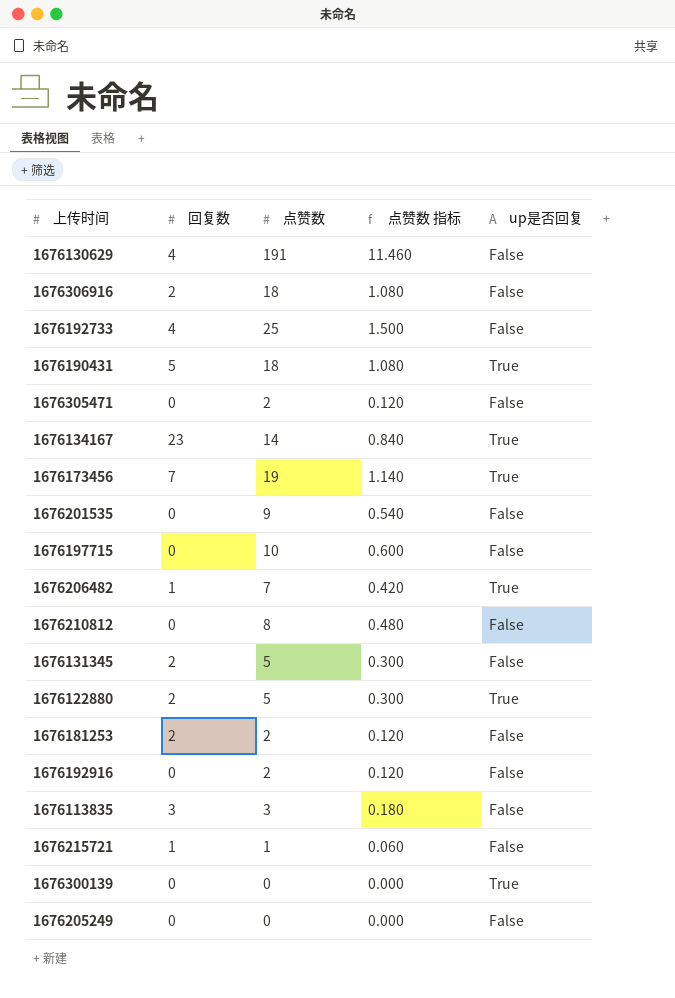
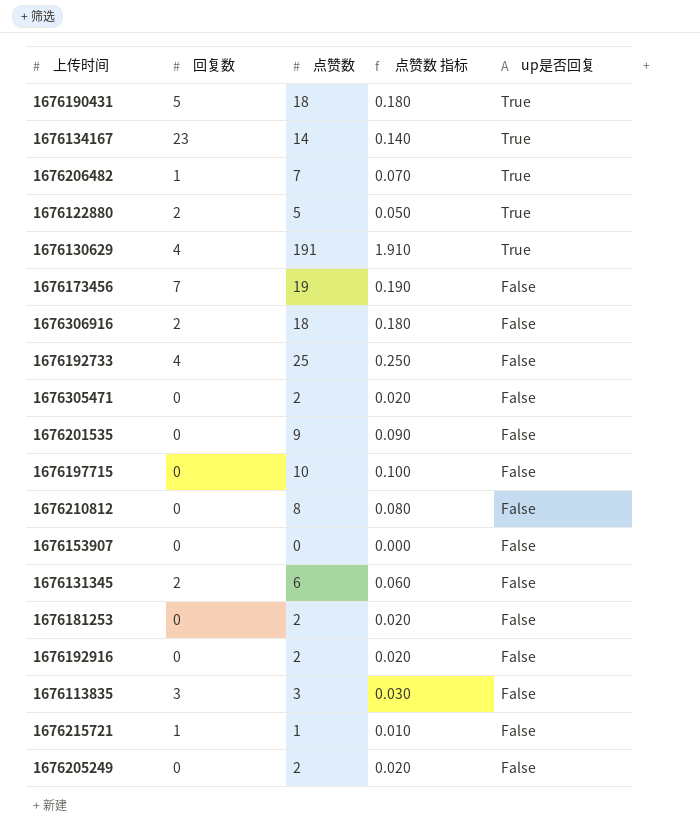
row order: none -> up是否回复 descending
column 点赞数 指标 | formula: [点赞数] * 0.06 -> [点赞数] * 0.01
row 1676300139: 0 | 0 | 0.000 | True -> none
1676130629 | up是否回复: False -> True
1676173456 | up是否回复: True -> False
row 1676153907: none -> 0 | 0 | 0.000 | False
1676131345 | 点赞数: 5 -> 6
1676181253 | 回复数: 2 -> 0
1676205249 | 点赞数: 0 -> 2

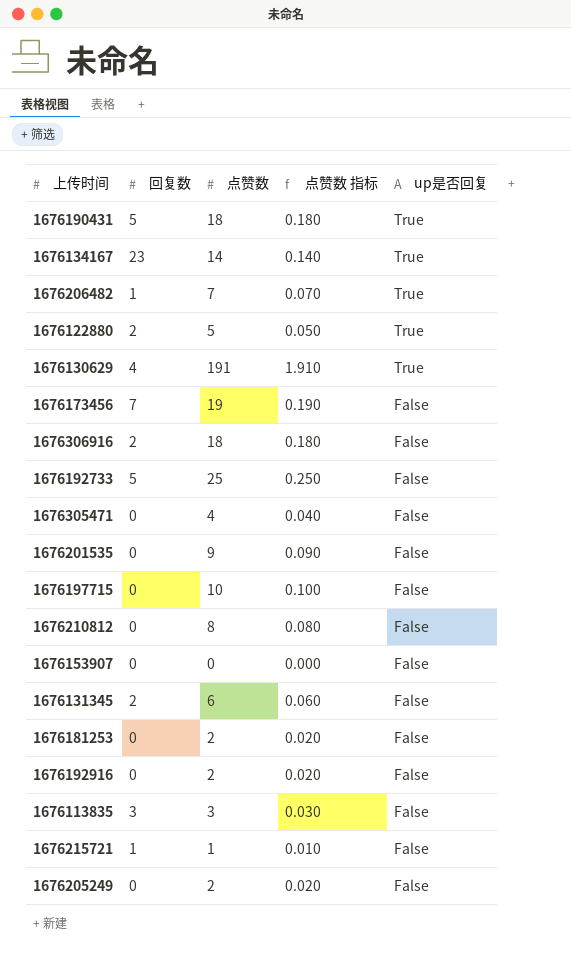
1676192733 | 回复数: 4 -> 5
1676305471 | 点赞数: 2 -> 4
1676305471 | 点赞数 指标: 0.020 -> 0.040

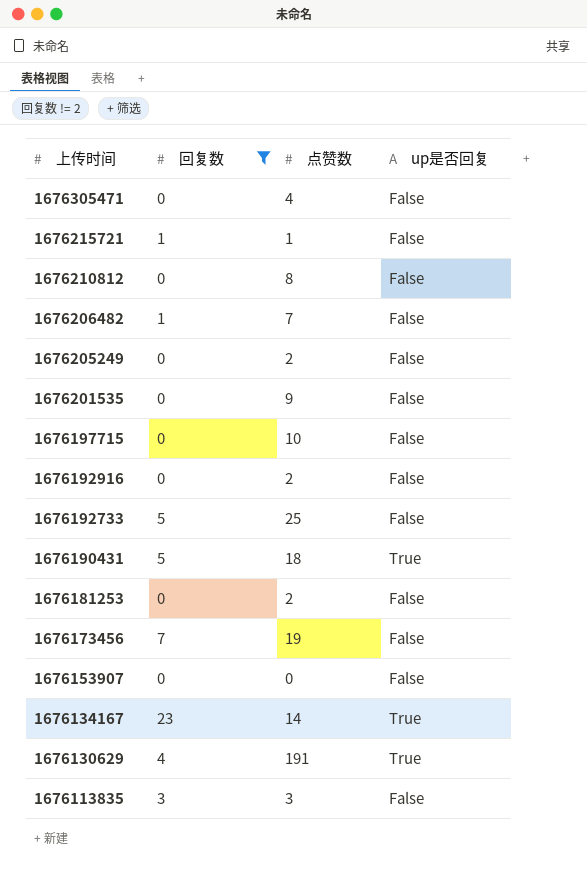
filter: none -> 回复数 != 2
row order: up是否回复 descending -> 上传时间 descending
column 点赞数 指标 | formula: [点赞数] * 0.01 -> none
1676206482 | up是否回复: True -> False

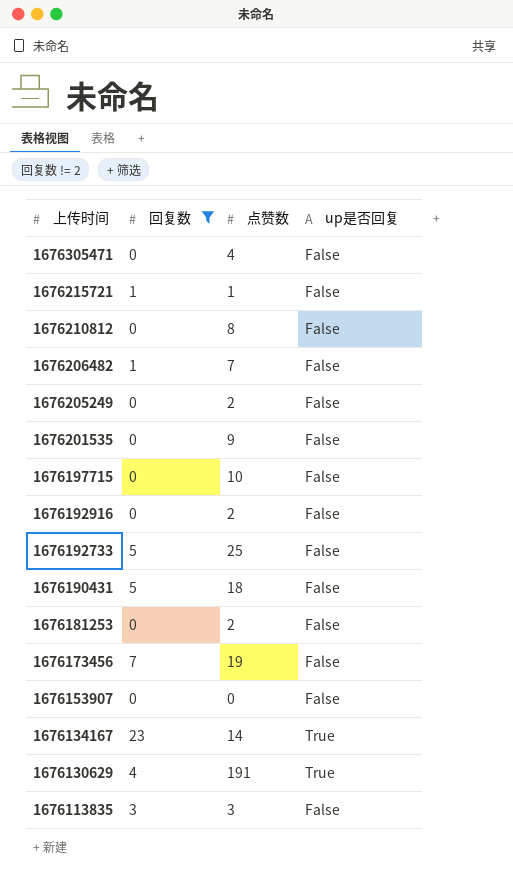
1676190431 | up是否回复: True -> False

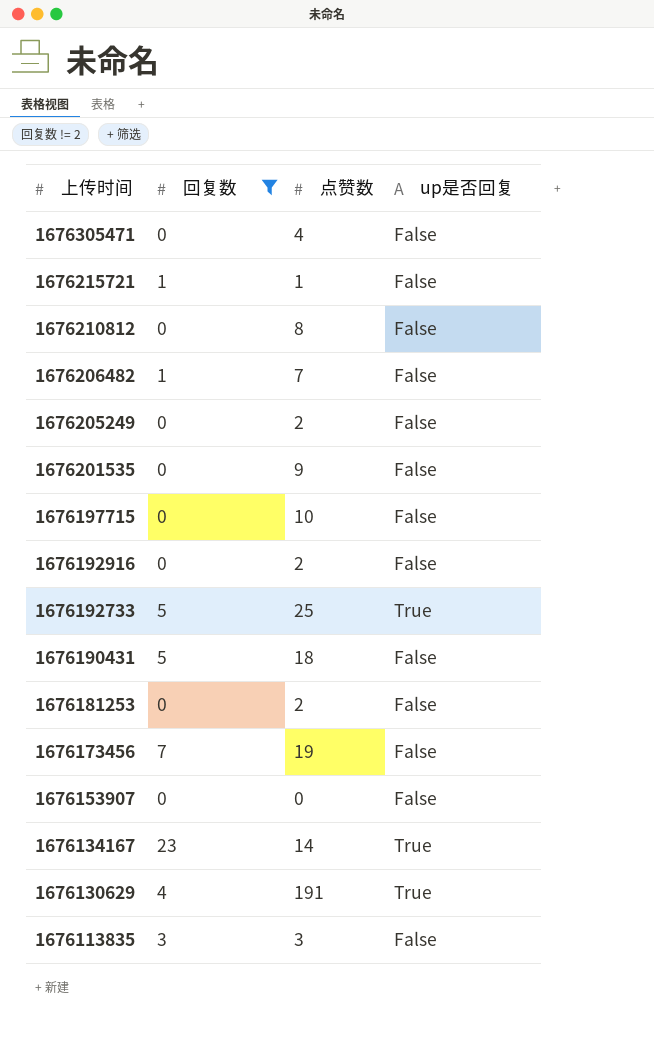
1676192733 | up是否回复: False -> True

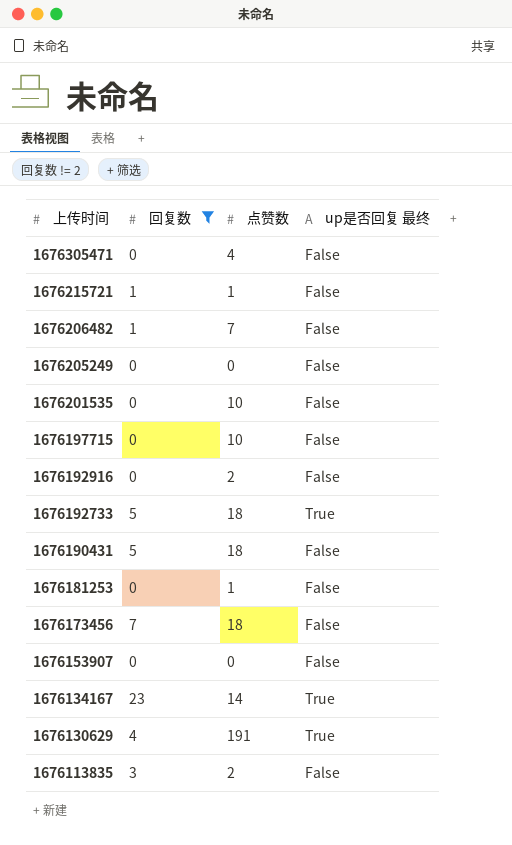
column name: up是否回复 -> up是否回复 最终
row 1676210812: 0 | 8 | False -> none
1676205249 | 点赞数: 2 -> 0
1676201535 | 点赞数: 9 -> 10
1676192733 | 点赞数: 25 -> 18
1676181253 | 点赞数: 2 -> 1
1676173456 | 点赞数: 19 -> 18
1676113835 | 点赞数: 3 -> 2

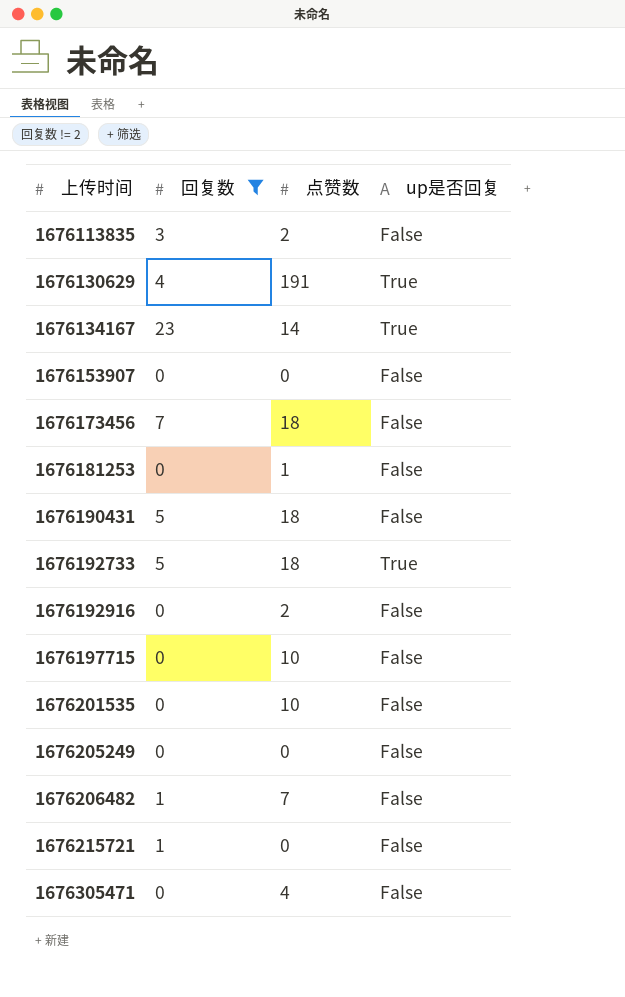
row order: 上传时间 descending -> 上传时间 ascending
column name: up是否回复 最终 -> up是否回复
1676215721 | 点赞数: 1 -> 0

